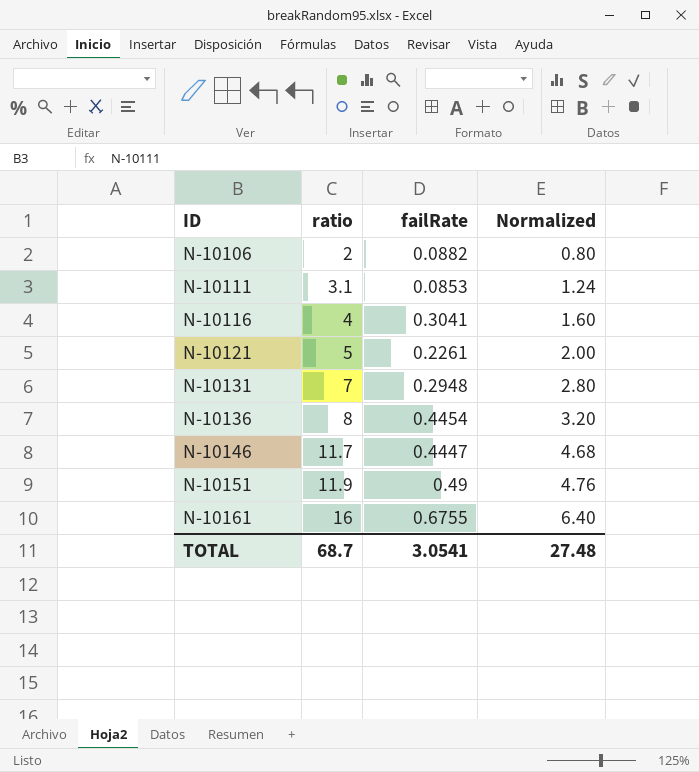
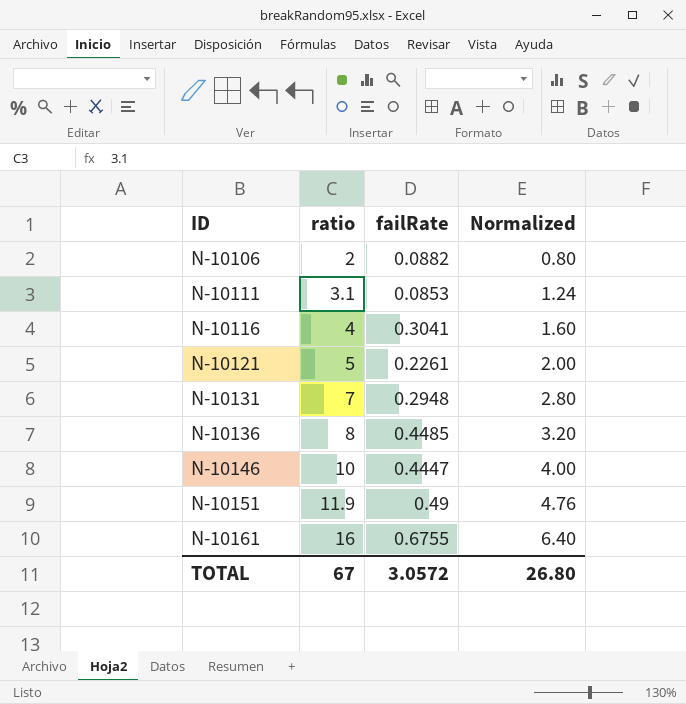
N-10136 | failRate: 0.4454 -> 0.4485
N-10146 | ratio: 11.7 -> 10
N-10146 | Normalized: 4.68 -> 4.00
TOTAL | ratio: 68.7 -> 67
TOTAL | failRate: 3.0541 -> 3.0572
TOTAL | Normalized: 27.48 -> 26.80

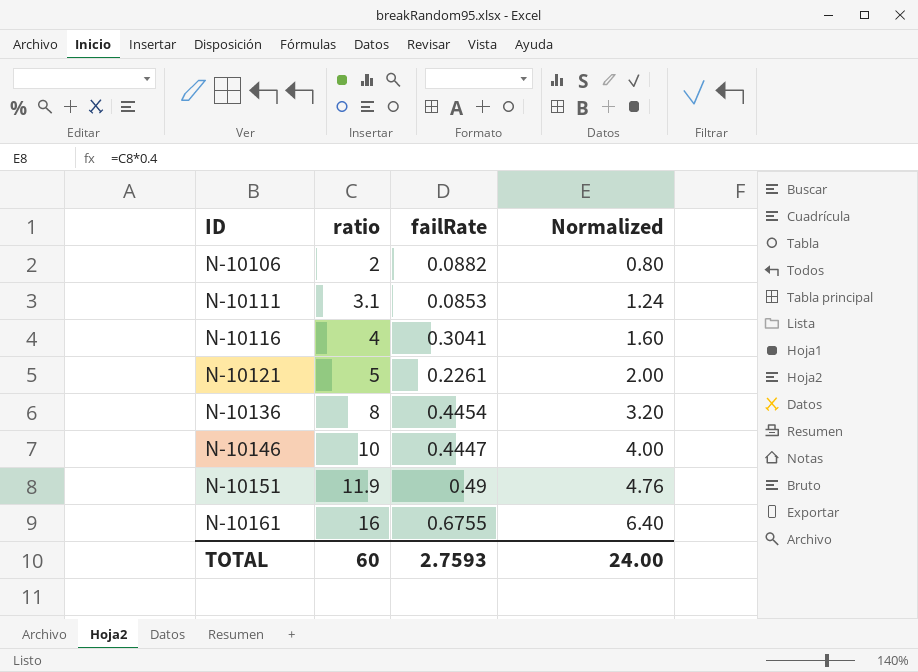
row N-10131: 7 | 0.2948 | 2.80 -> none
N-10136 | failRate: 0.4485 -> 0.4454
TOTAL | ratio: 67 -> 60
TOTAL | failRate: 3.0572 -> 2.7593
TOTAL | Normalized: 26.80 -> 24.00

